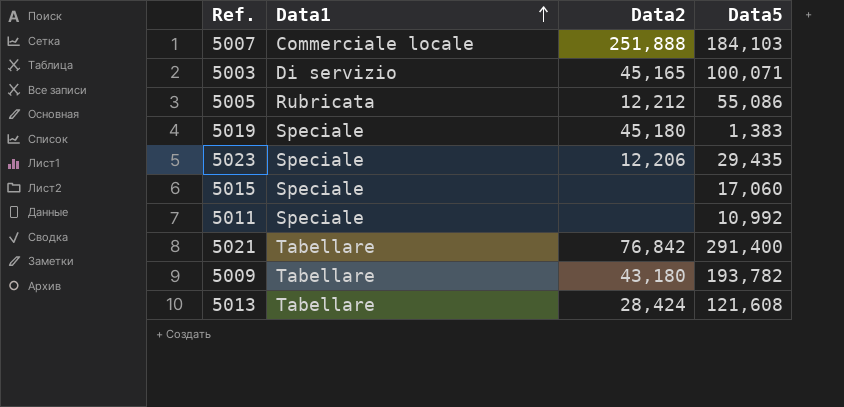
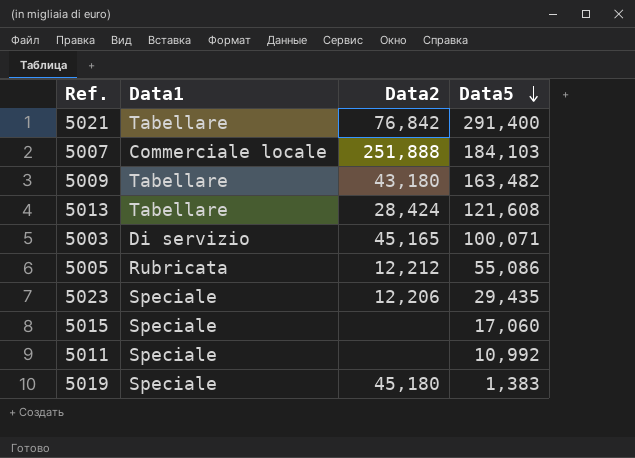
row order: Data1 ascending -> Data5 descending
5009 | Data5: 193,782 -> 163,482

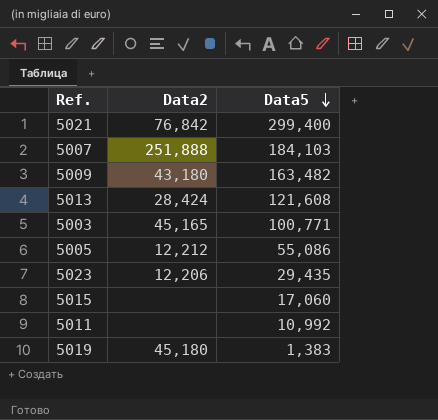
column Data1 | position: 2 -> none
5021 | Data5: 291,400 -> 299,400
5003 | Data5: 100,071 -> 100,771

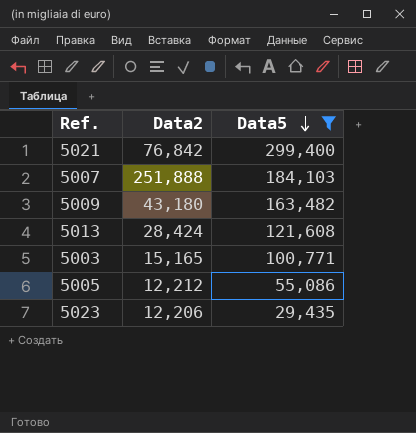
filter: none -> Data5 >= 29,435
5003 | Data2: 45,165 -> 15,165

